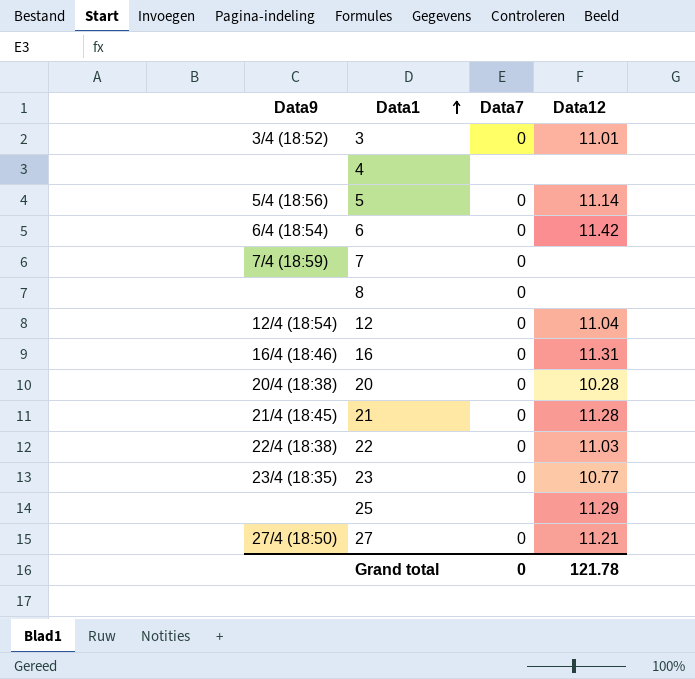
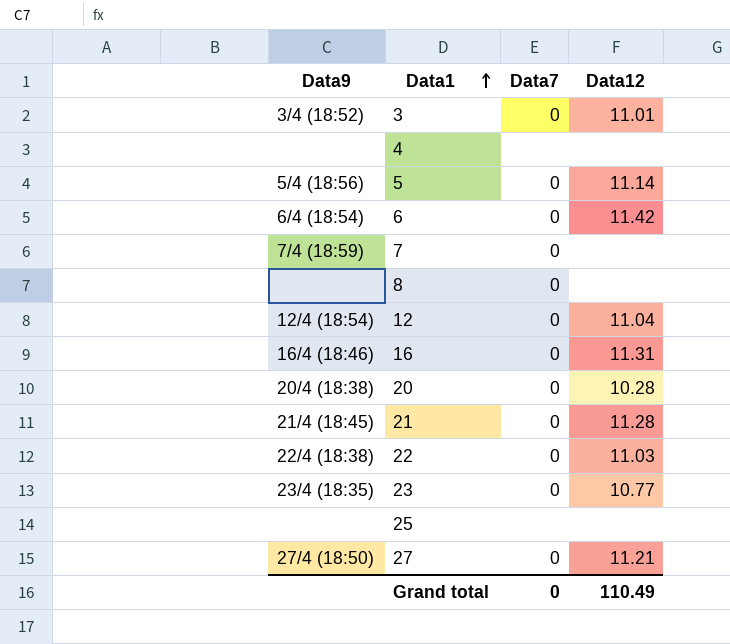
25 | Data12: 11.29 -> none
Grand total | Data12: 121.78 -> 110.49

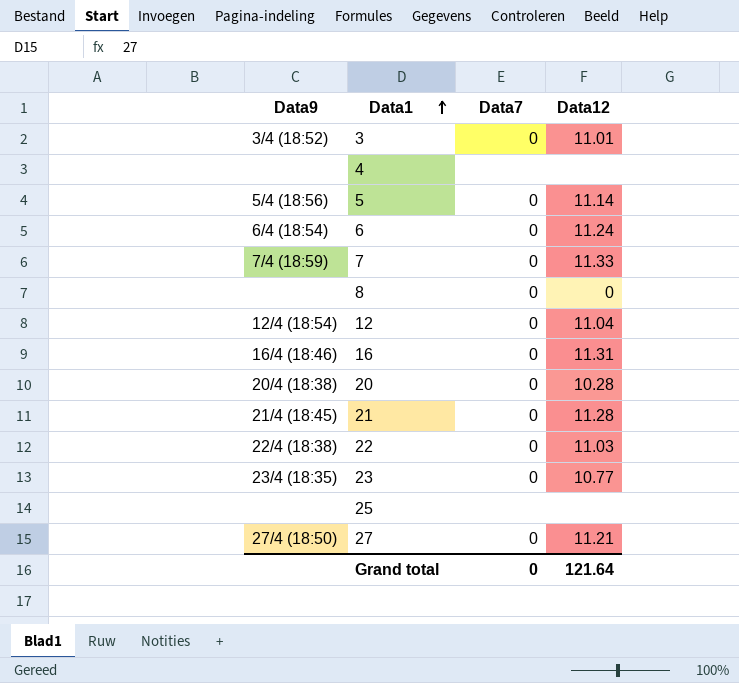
6 | Data12: 11.42 -> 11.24
7 | Data12: none -> 11.33
8 | Data12: none -> 0
Grand total | Data12: 110.49 -> 121.64

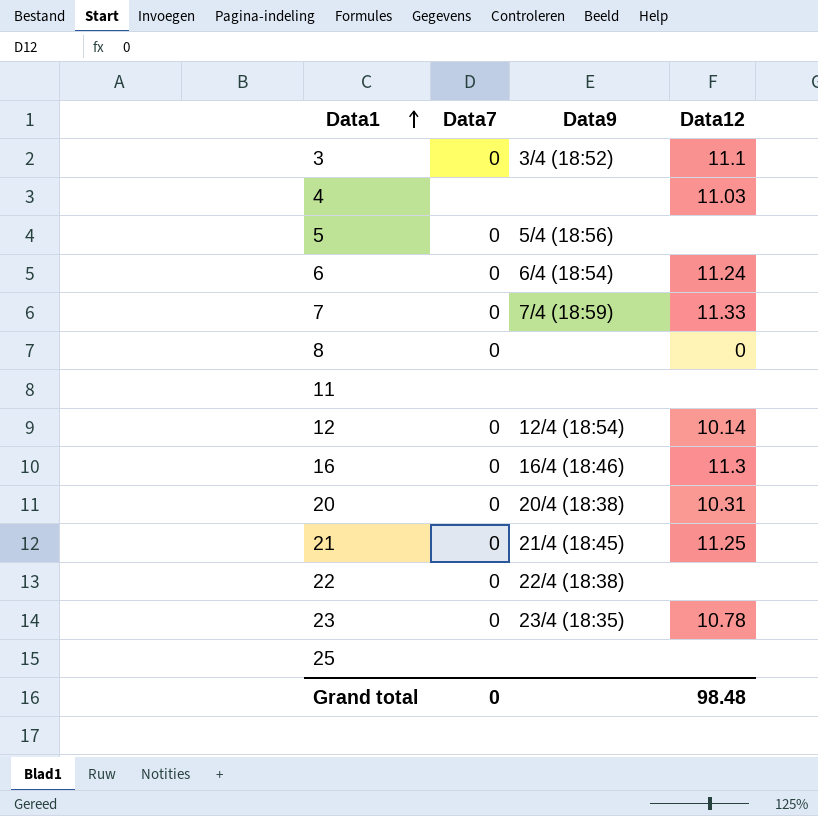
column Data9 | position: 1 -> 3
row 27: 27/4 (18:50) | 0 | 11.21 -> none
3 | Data12: 11.01 -> 11.1
4 | Data12: none -> 11.03
5 | Data12: 11.14 -> none
row 11: none -> none | none | none
12 | Data12: 11.04 -> 10.14
16 | Data12: 11.31 -> 11.3
20 | Data12: 10.28 -> 10.31
21 | Data12: 11.28 -> 11.25
22 | Data12: 11.03 -> none
23 | Data12: 10.77 -> 10.78
Grand total | Data12: 121.64 -> 98.48

